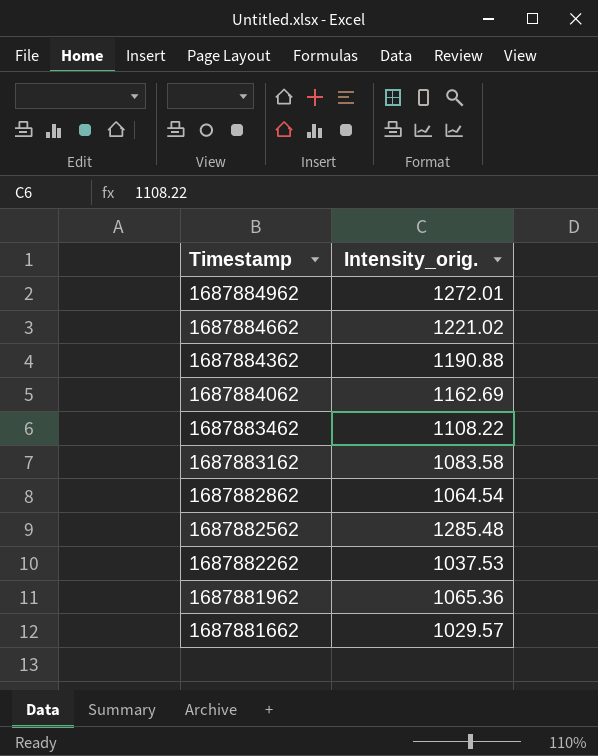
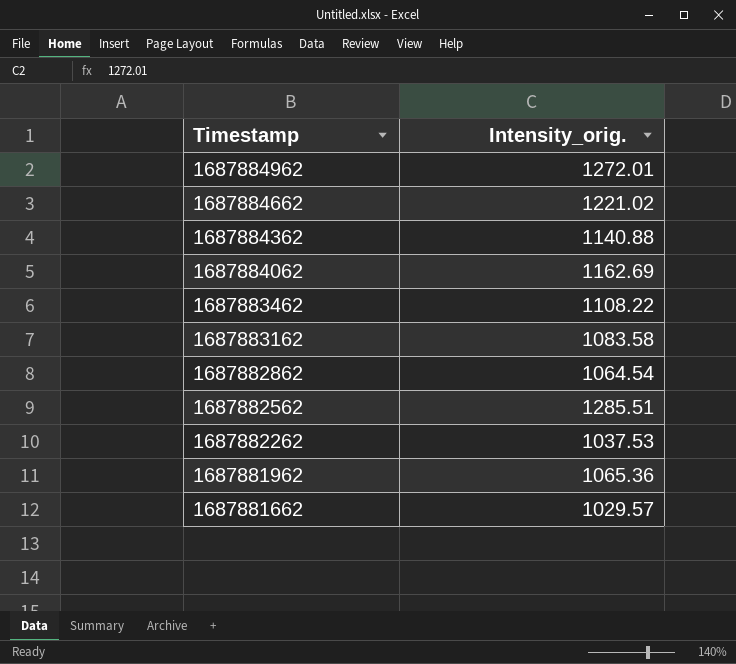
1687884362 | Intensity_orig.: 1190.88 -> 1140.88
1687882562 | Intensity_orig.: 1285.48 -> 1285.51

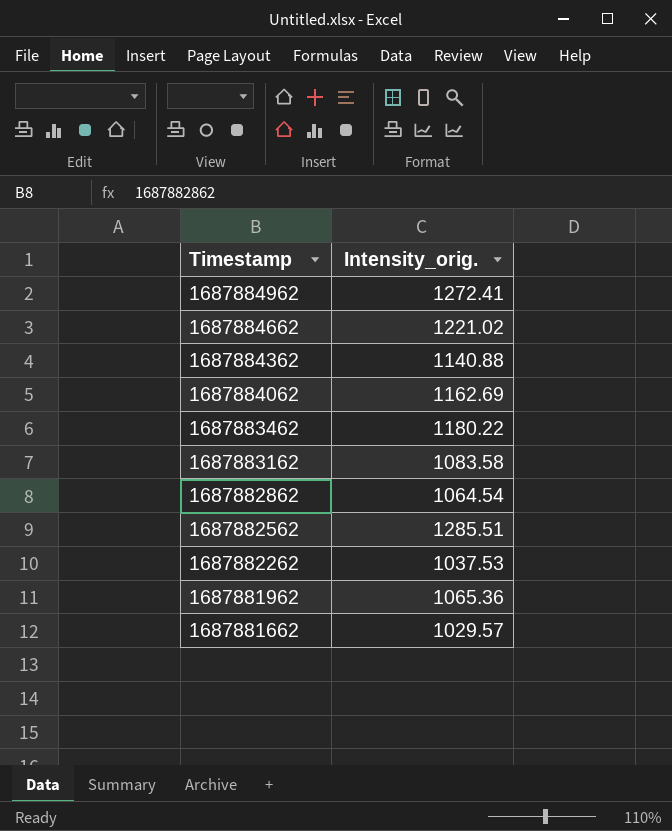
1687884962 | Intensity_orig.: 1272.01 -> 1272.41
1687883462 | Intensity_orig.: 1108.22 -> 1180.22

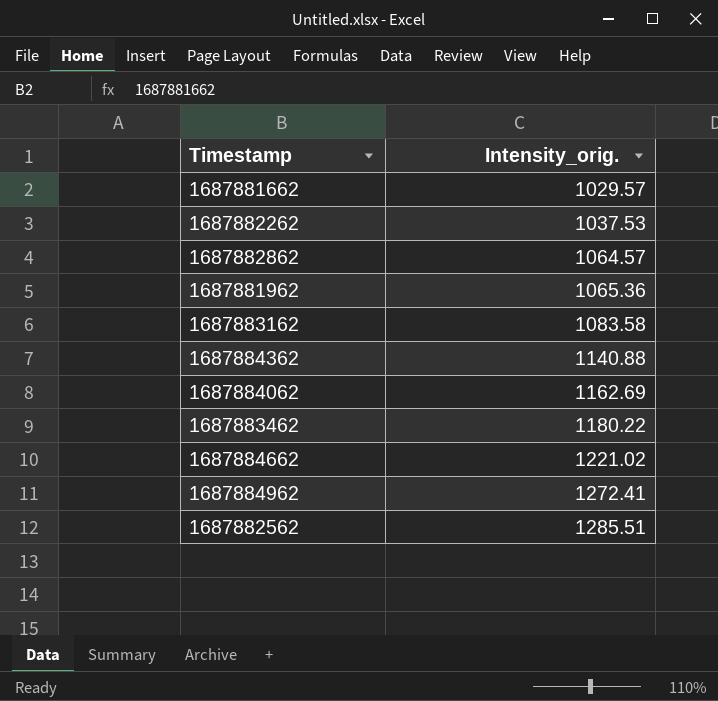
row order: Timestamp descending -> Intensity_orig. ascending
1687882862 | Intensity_orig.: 1064.54 -> 1064.57

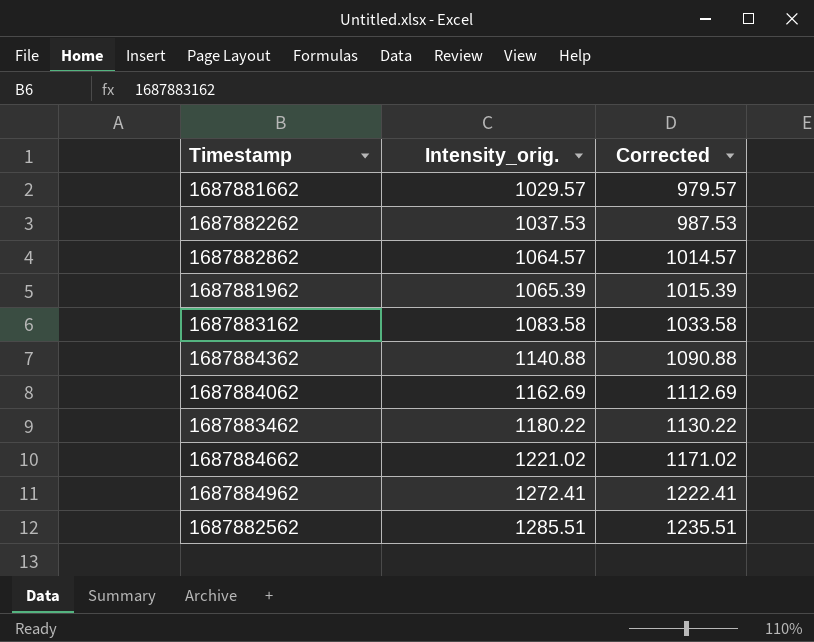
column Corrected | formula: none -> [Intensity_orig.] - 50
1687881962 | Intensity_orig.: 1065.36 -> 1065.39

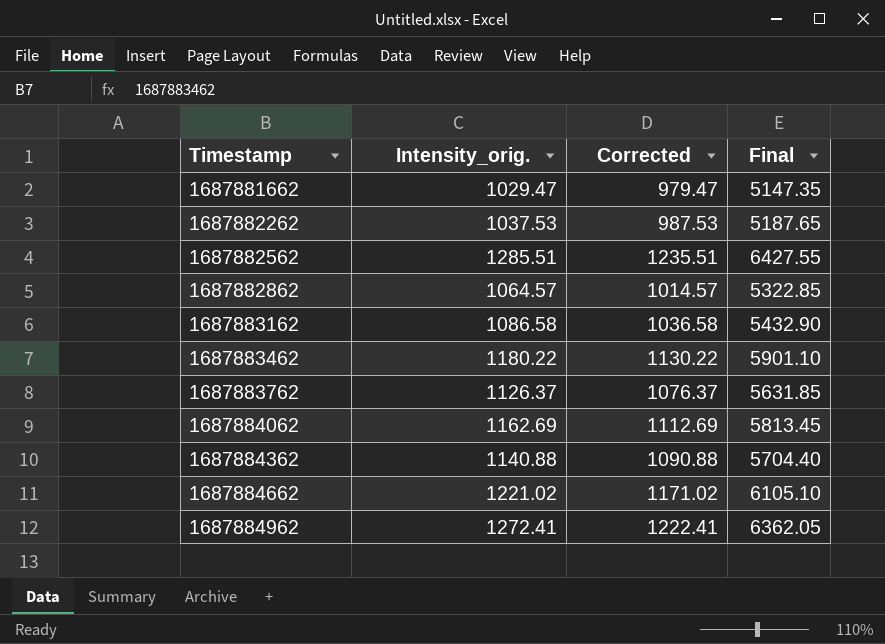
row order: Intensity_orig. ascending -> Timestamp ascending
column Final | formula: none -> [Intensity_orig.] * 5
row 1687881962: 1065.39 | 1015.39 -> none
1687881662 | Intensity_orig.: 1029.57 -> 1029.47
1687881662 | Corrected: 979.57 -> 979.47
1687883162 | Intensity_orig.: 1083.58 -> 1086.58
1687883162 | Corrected: 1033.58 -> 1036.58
row 1687883762: none -> 1126.37 | 1076.37 | 5631.85

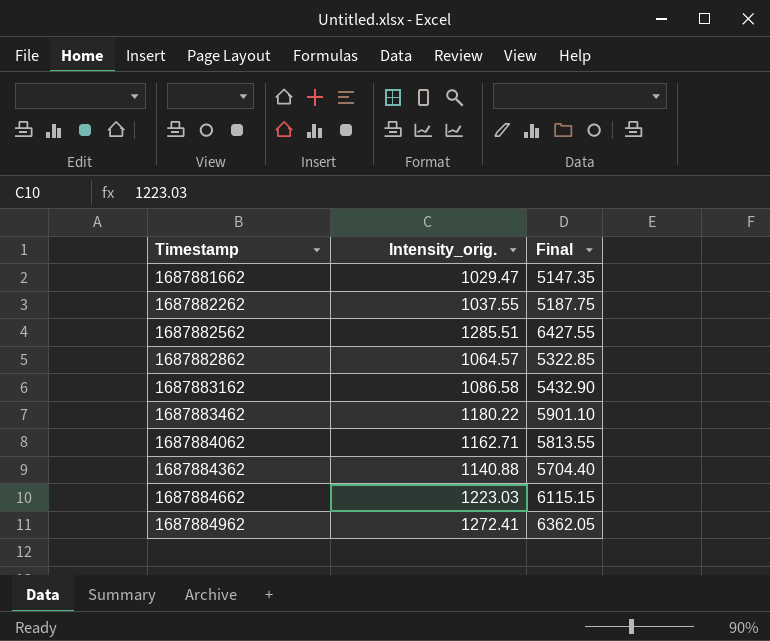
column Corrected | formula: [Intensity_orig.] - 50 -> none
row 1687883762: 1126.37 | 1076.37 | 5631.85 -> none
1687882262 | Intensity_orig.: 1037.53 -> 1037.55
1687882262 | Final: 5187.65 -> 5187.75
1687884062 | Intensity_orig.: 1162.69 -> 1162.71
1687884062 | Final: 5813.45 -> 5813.55
1687884662 | Intensity_orig.: 1221.02 -> 1223.03
1687884662 | Final: 6105.10 -> 6115.15

